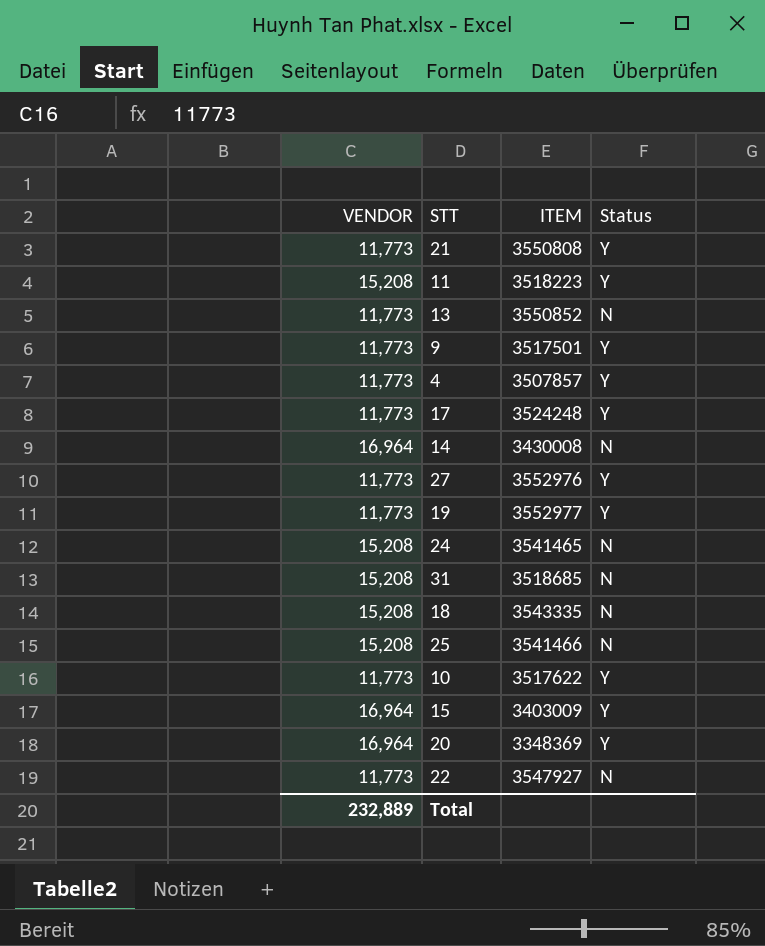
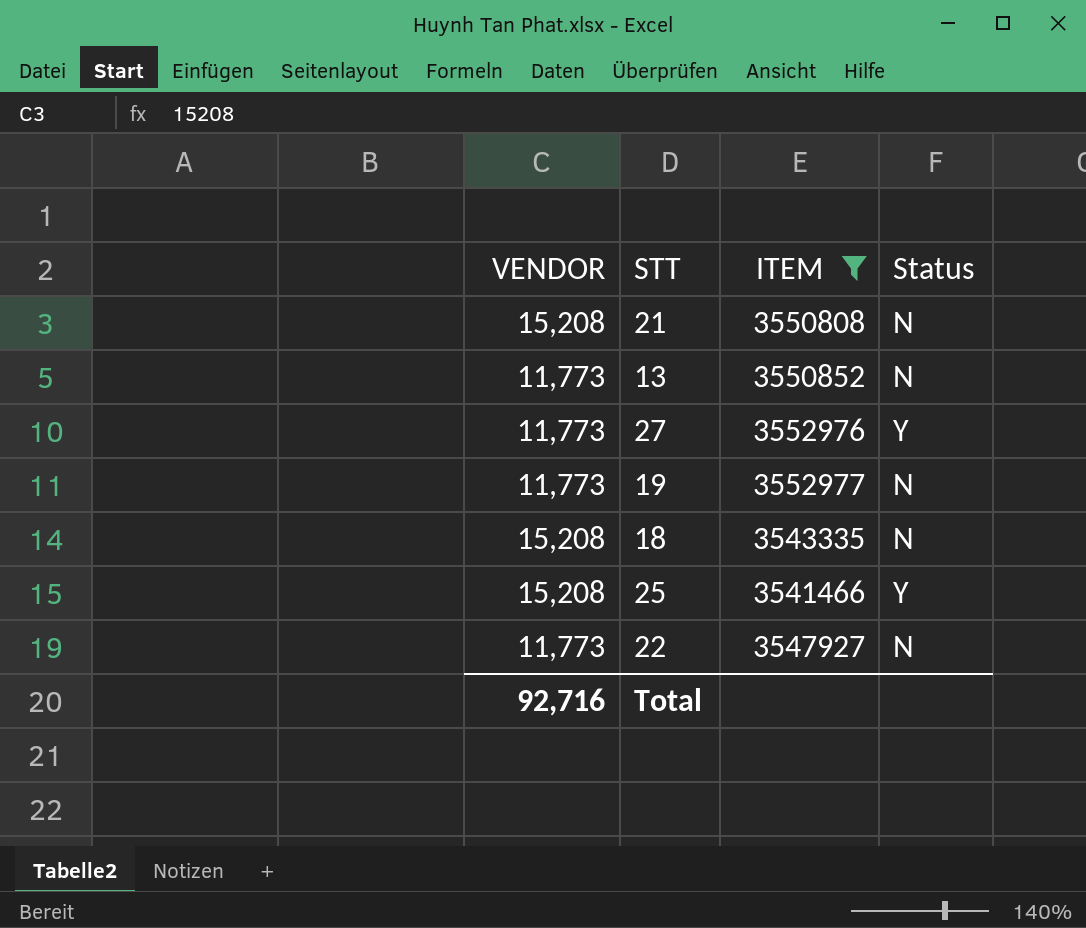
filter: none -> ITEM >= 3541466
21 | VENDOR: 11,773 -> 15,208
21 | Status: Y -> N
19 | Status: Y -> N
25 | Status: N -> Y
Total | VENDOR: 232,889 -> 92,716

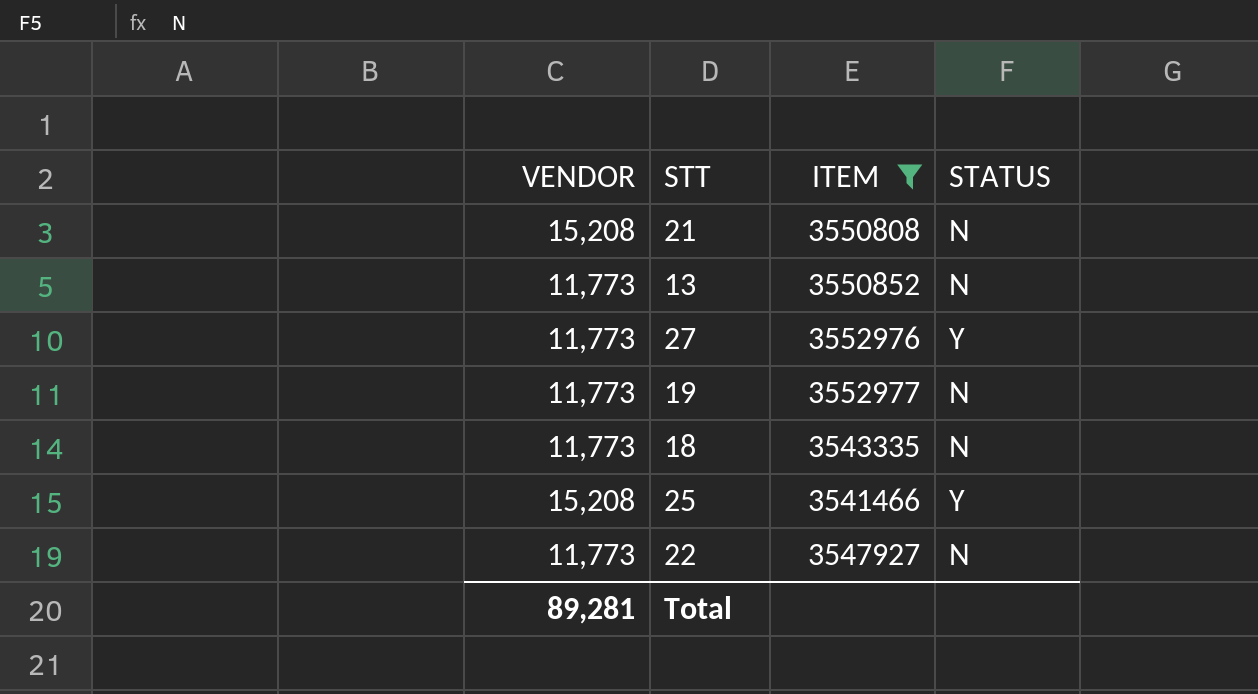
column name: Status -> STATUS
18 | VENDOR: 15,208 -> 11,773
Total | VENDOR: 92,716 -> 89,281

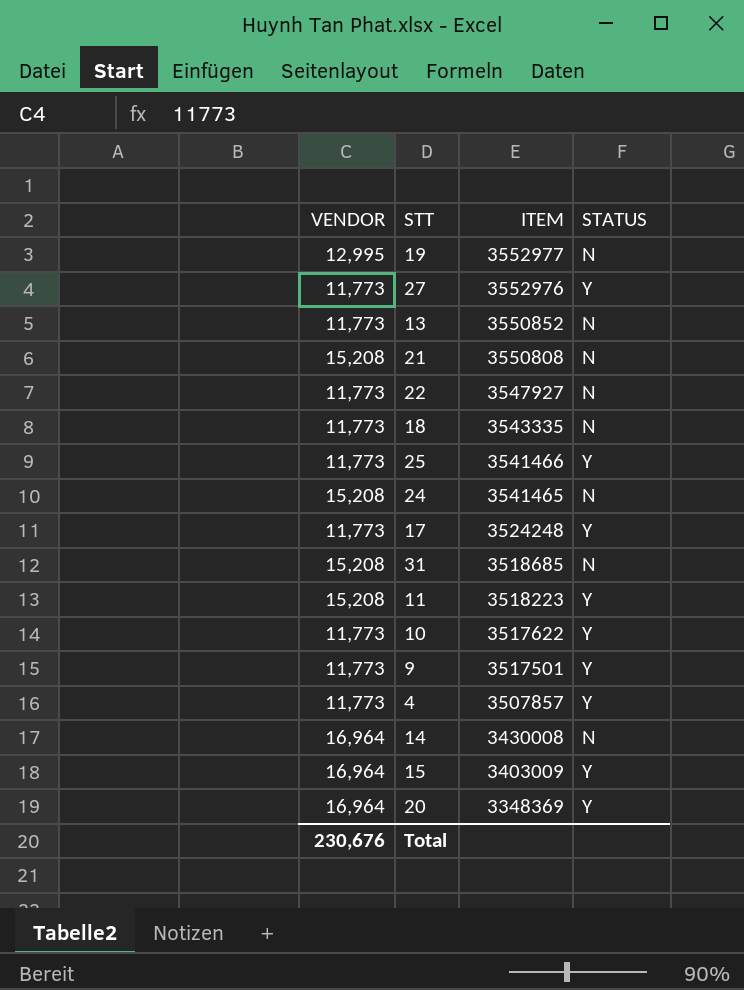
filter: ITEM >= 3541466 -> none
row order: none -> ITEM descending
19 | VENDOR: 11,773 -> 12,995
25 | VENDOR: 15,208 -> 11,773
Total | VENDOR: 89,281 -> 230,676

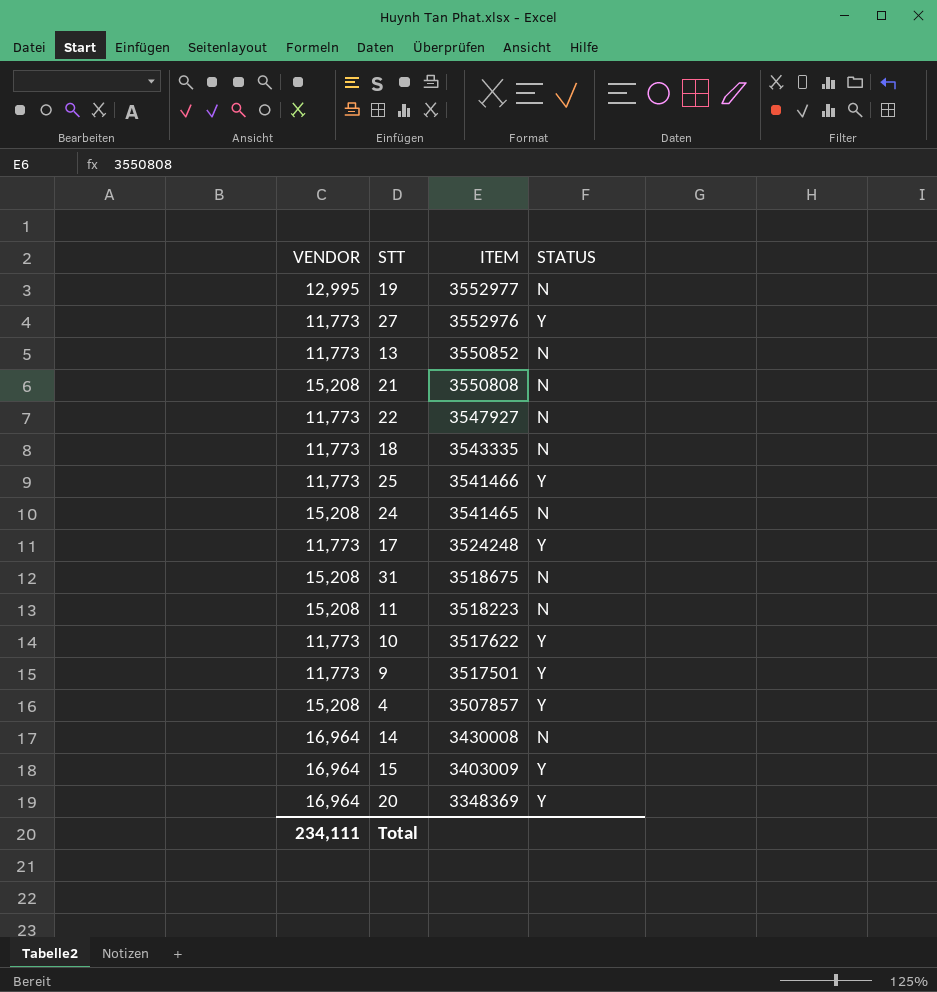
31 | ITEM: 3518685 -> 3518675
11 | STATUS: Y -> N
4 | VENDOR: 11,773 -> 15,208
Total | VENDOR: 230,676 -> 234,111

